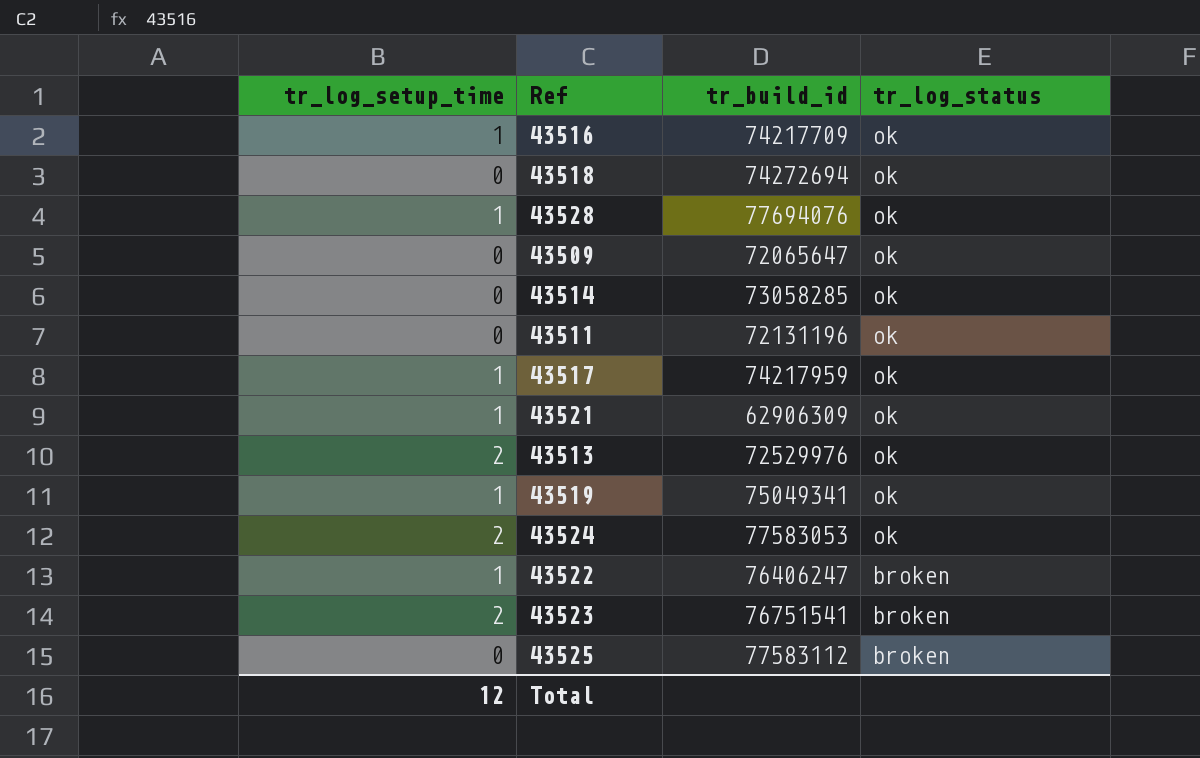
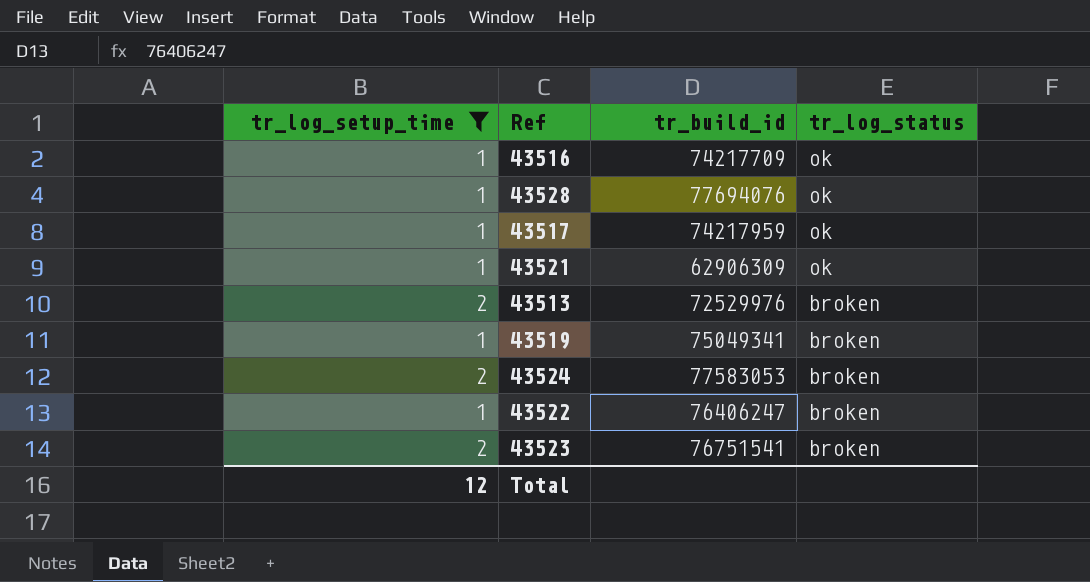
filter: none -> tr_log_setup_time != 0
43513 | tr_log_status: ok -> broken
43519 | tr_log_status: ok -> broken
43524 | tr_log_status: ok -> broken

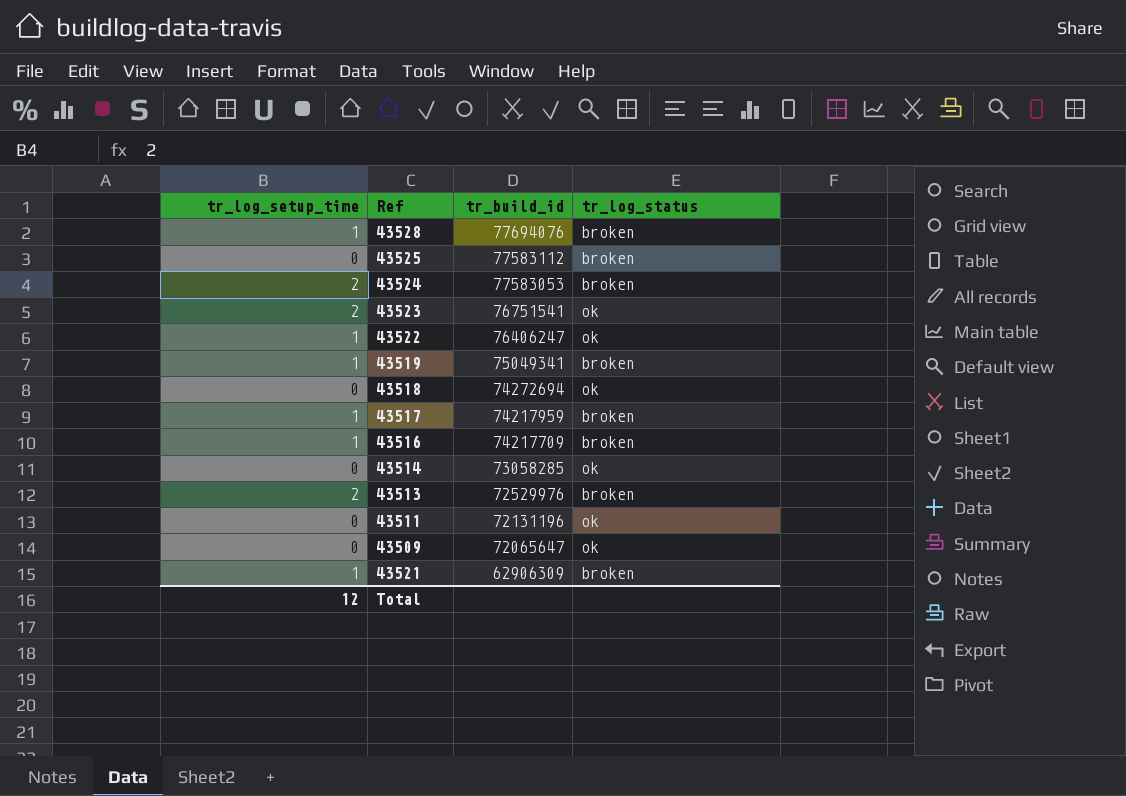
filter: tr_log_setup_time != 0 -> none
row order: tr_log_status descending -> tr_build_id descending
43528 | tr_log_status: ok -> broken
43523 | tr_log_status: broken -> ok
43522 | tr_log_status: broken -> ok
43517 | tr_log_status: ok -> broken
43516 | tr_log_status: ok -> broken
43521 | tr_log_status: ok -> broken

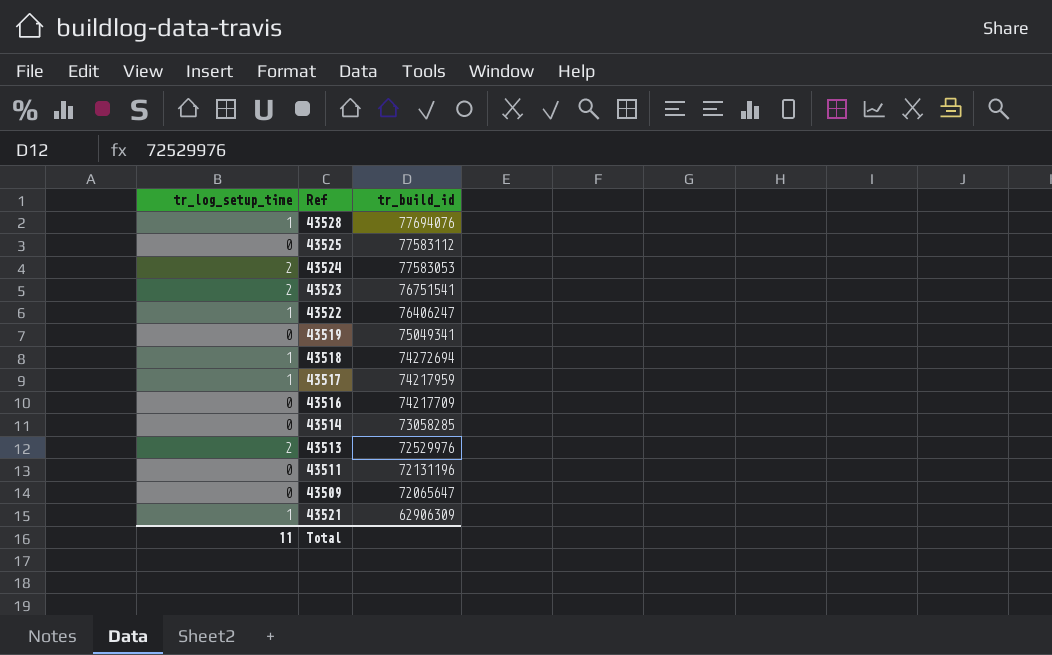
column tr_log_status | position: 4 -> none
43519 | tr_log_setup_time: 1 -> 0
43518 | tr_log_setup_time: 0 -> 1
43516 | tr_log_setup_time: 1 -> 0
Total | tr_log_setup_time: 12 -> 11

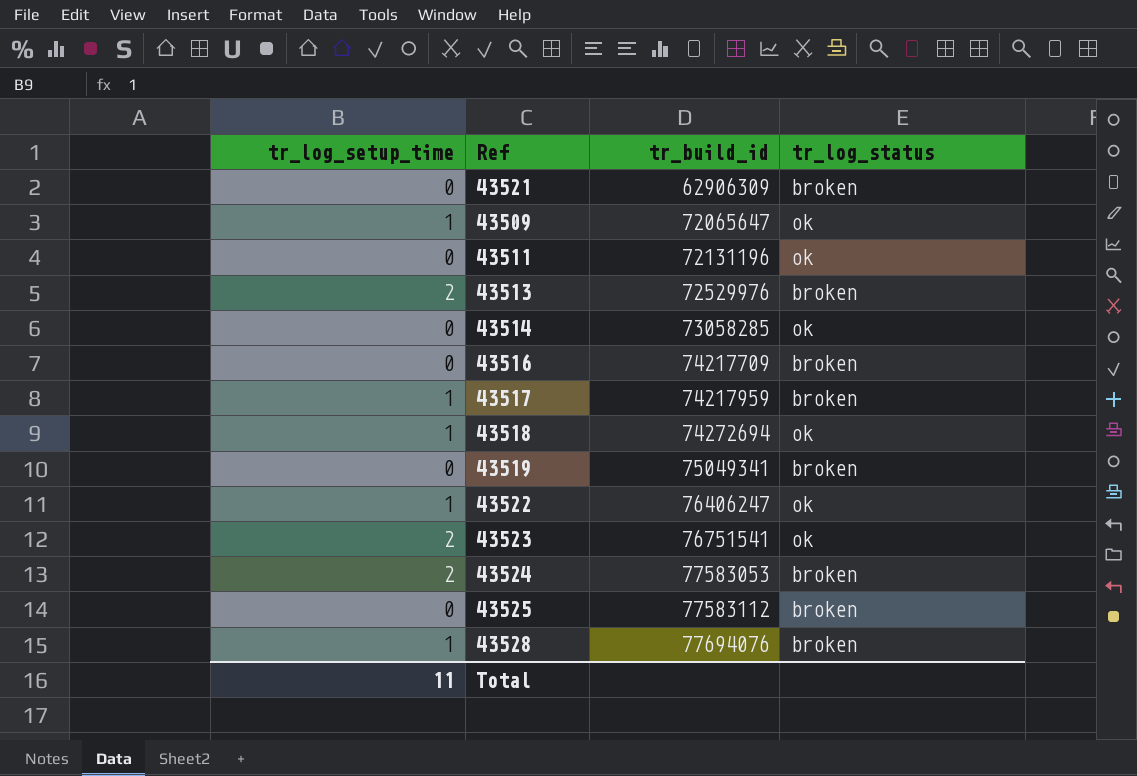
row order: tr_build_id descending -> tr_build_id ascending
column tr_log_status | position: none -> 4
43521 | tr_log_setup_time: 1 -> 0
43509 | tr_log_setup_time: 0 -> 1

